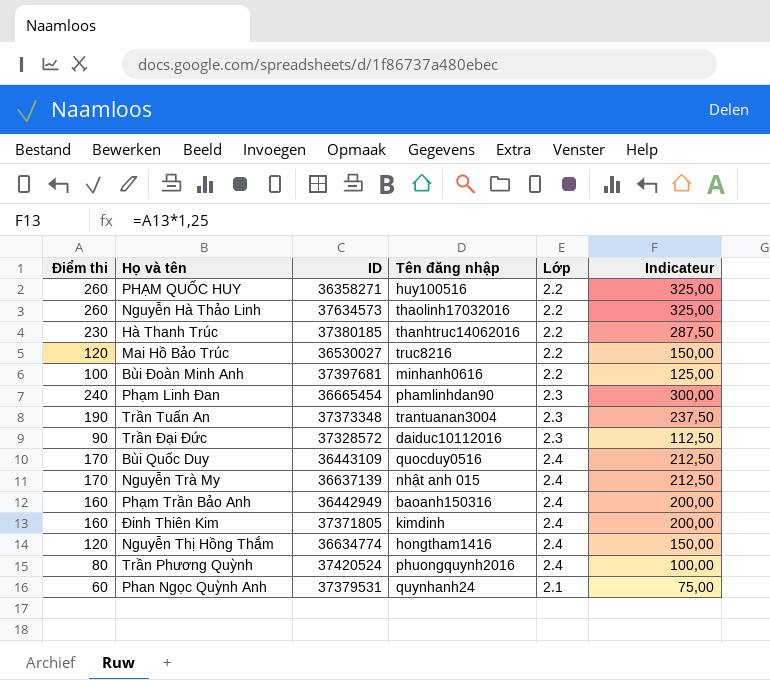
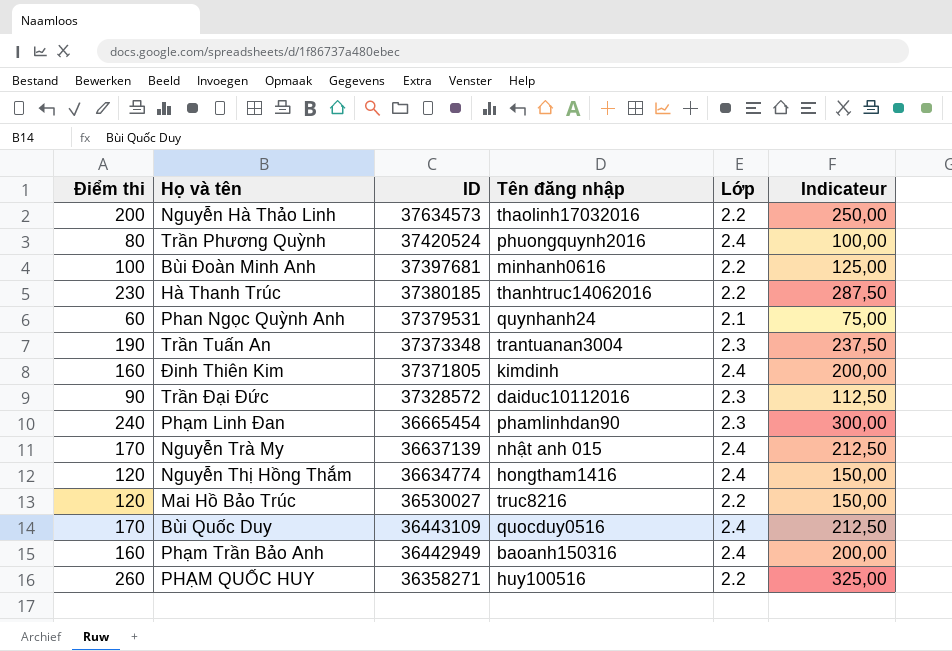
row order: none -> ID descending
Nguyễn Hà Thảo Linh | Điểm thi: 260 -> 200
Nguyễn Hà Thảo Linh | Indicateur: 325,00 -> 250,00

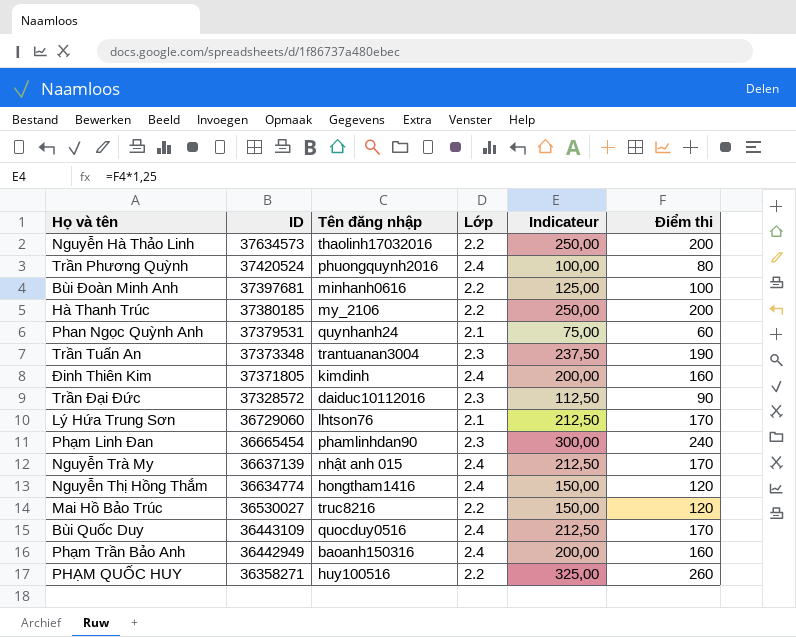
column Điểm thi | position: 1 -> 6
Hà Thanh Trúc | Tên đăng nhập: thanhtruc14062016 -> my_2106
Hà Thanh Trúc | Indicateur: 287,50 -> 250,00
Hà Thanh Trúc | Điểm thi: 230 -> 200
row Lý Hứa Trung Sơn: none -> 36729060 | lhtson76 | 2.1 | 212,50 | 170

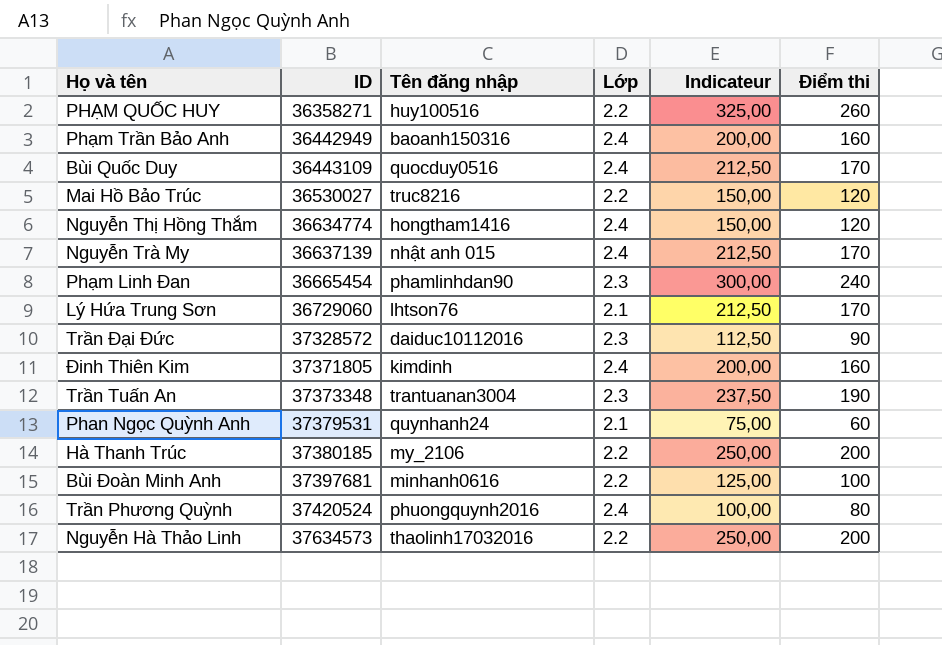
row order: ID descending -> ID ascending

